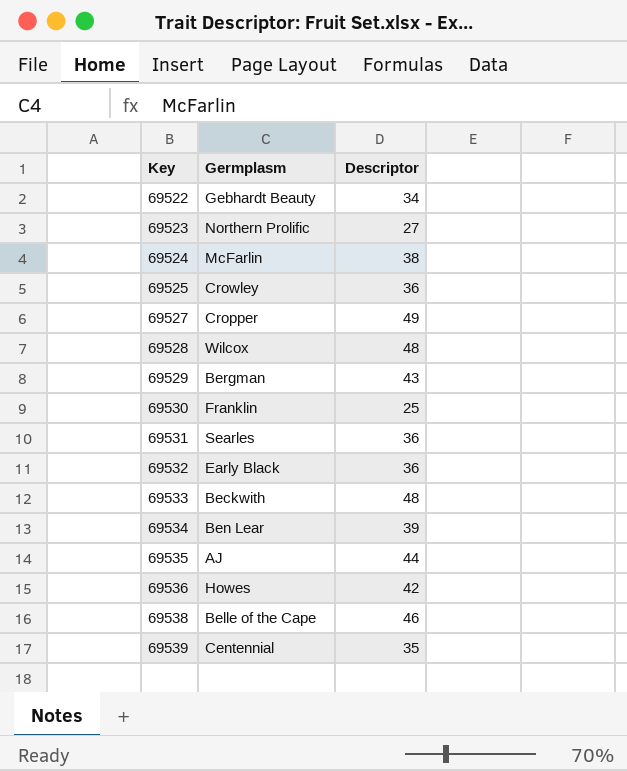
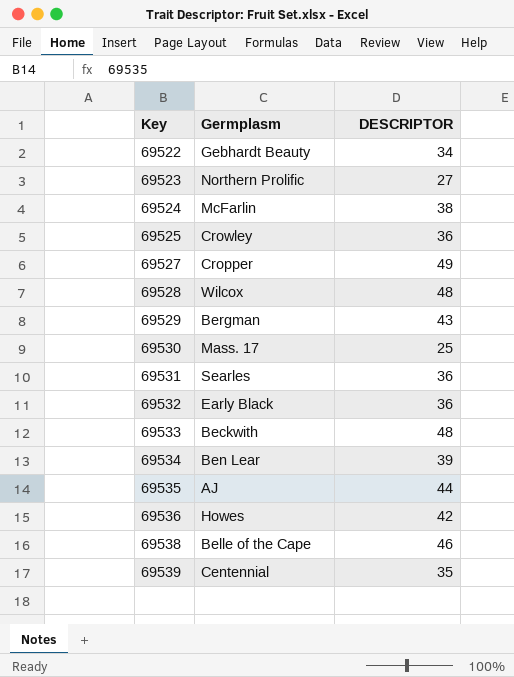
column name: Descriptor -> DESCRIPTOR
69530 | Germplasm: Franklin -> Mass. 17

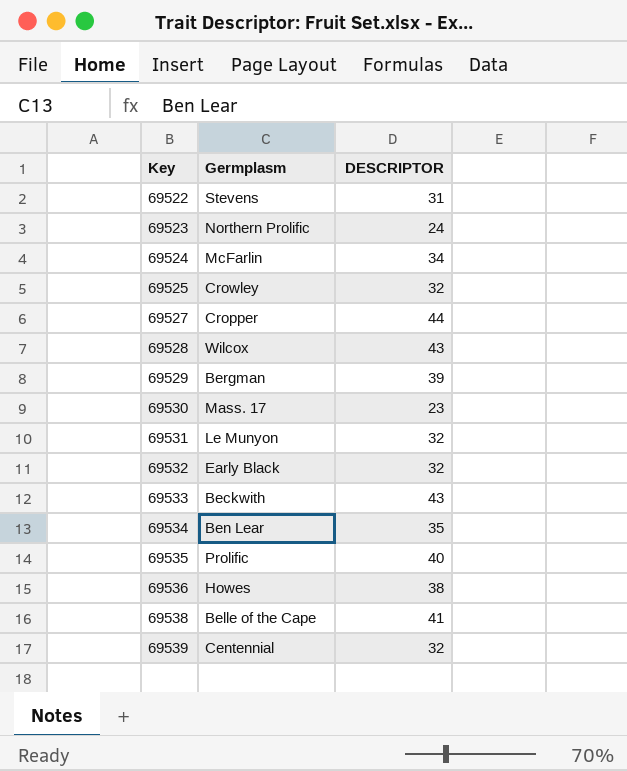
69522 | Germplasm: Gebhardt Beauty -> Stevens
69522 | DESCRIPTOR: 34 -> 31
69523 | DESCRIPTOR: 27 -> 24
69524 | DESCRIPTOR: 38 -> 34
69525 | DESCRIPTOR: 36 -> 32
69527 | DESCRIPTOR: 49 -> 44
69528 | DESCRIPTOR: 48 -> 43
69529 | DESCRIPTOR: 43 -> 39
69530 | DESCRIPTOR: 25 -> 23
69531 | Germplasm: Searles -> Le Munyon
69531 | DESCRIPTOR: 36 -> 32
69532 | DESCRIPTOR: 36 -> 32
69533 | DESCRIPTOR: 48 -> 43
69534 | DESCRIPTOR: 39 -> 35
69535 | Germplasm: AJ -> Prolific
69535 | DESCRIPTOR: 44 -> 40
69536 | DESCRIPTOR: 42 -> 38
69538 | DESCRIPTOR: 46 -> 41
69539 | DESCRIPTOR: 35 -> 32

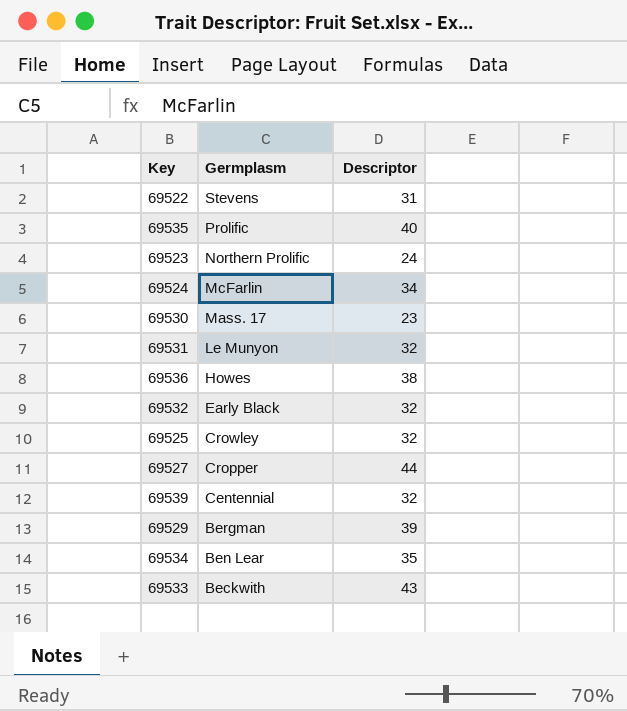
row order: Key ascending -> Germplasm descending
column name: DESCRIPTOR -> Descriptor
row 69528: Wilcox | 43 -> none
row 69538: Belle of the Cape | 41 -> none

